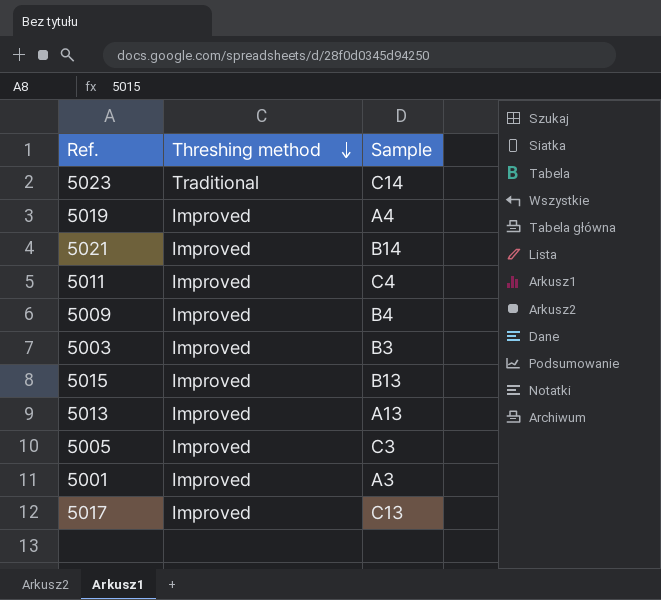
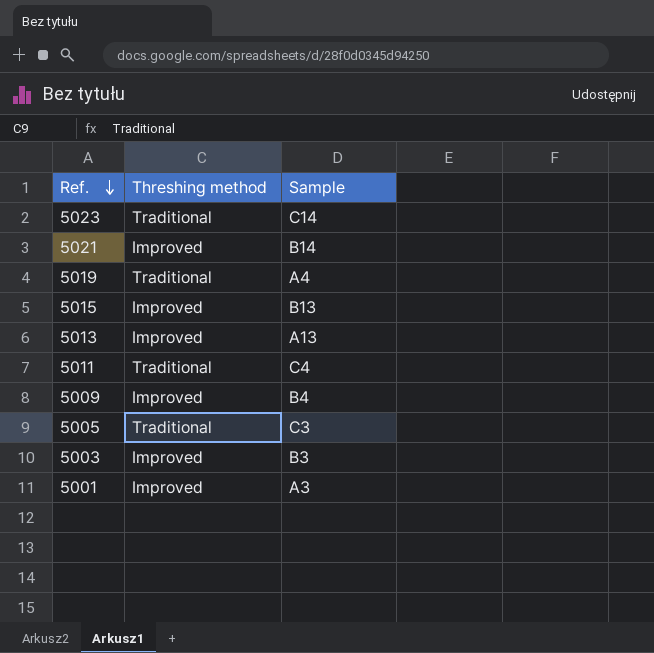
row order: Threshing method descending -> Ref. descending
row 5017: Improved | C13 -> none
5019 | Threshing method: Improved -> Traditional
5011 | Threshing method: Improved -> Traditional
5005 | Threshing method: Improved -> Traditional

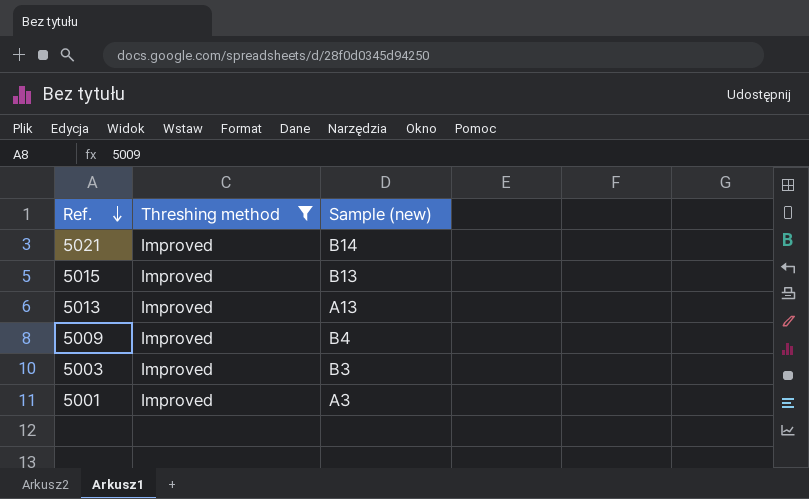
filter: none -> Threshing method = Improved
column name: Sample -> Sample (new)

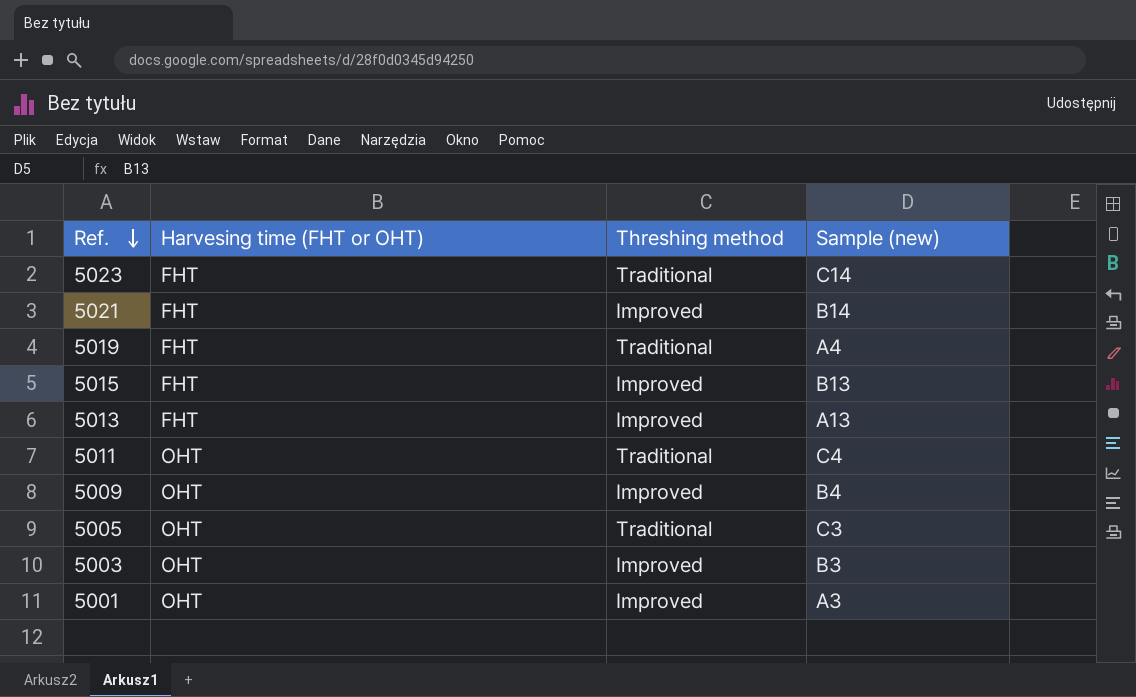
filter: Threshing method = Improved -> none
column Harvesing time (FHT or OHT) | position: none -> 2

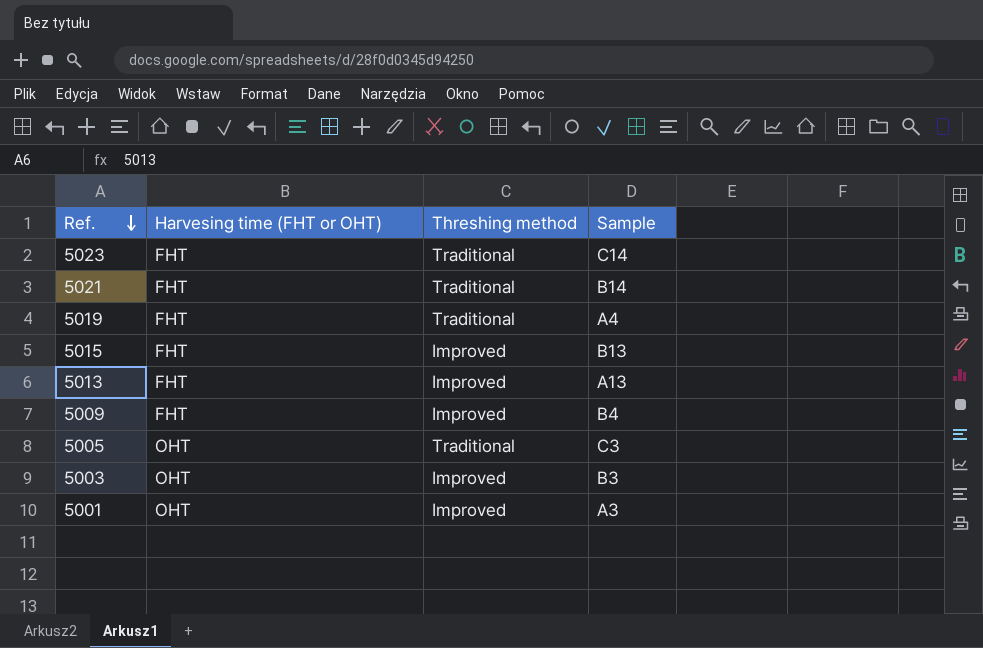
column name: Sample (new) -> Sample
row 5011: OHT | Traditional | C4 -> none
5021 | Threshing method: Improved -> Traditional
5009 | Harvesing time (FHT or OHT): OHT -> FHT

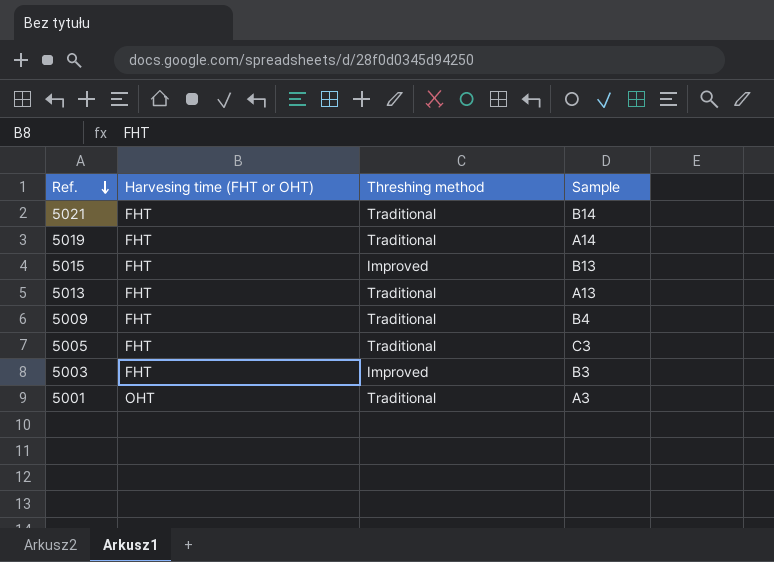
row 5023: FHT | Traditional | C14 -> none
5019 | Sample: A4 -> A14
5013 | Threshing method: Improved -> Traditional
5009 | Threshing method: Improved -> Traditional
5005 | Harvesing time (FHT or OHT): OHT -> FHT
5003 | Harvesing time (FHT or OHT): OHT -> FHT
5001 | Threshing method: Improved -> Traditional

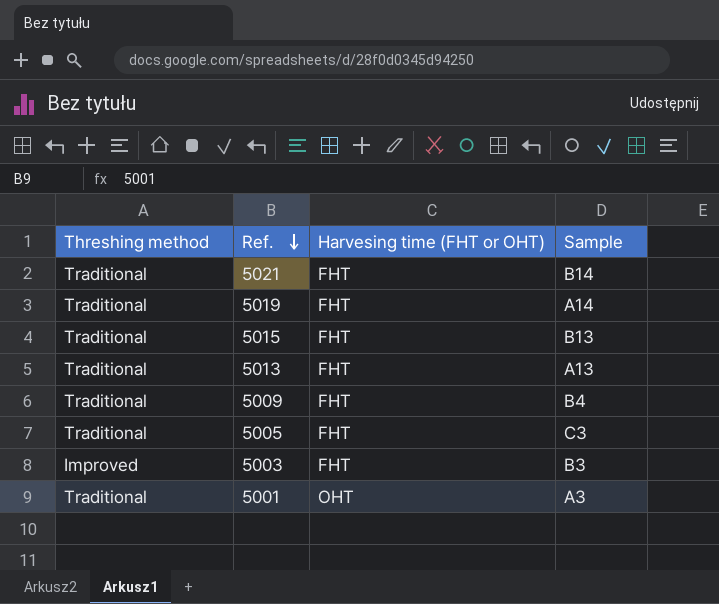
column Threshing method | position: 3 -> 1
5015 | Threshing method: Improved -> Traditional

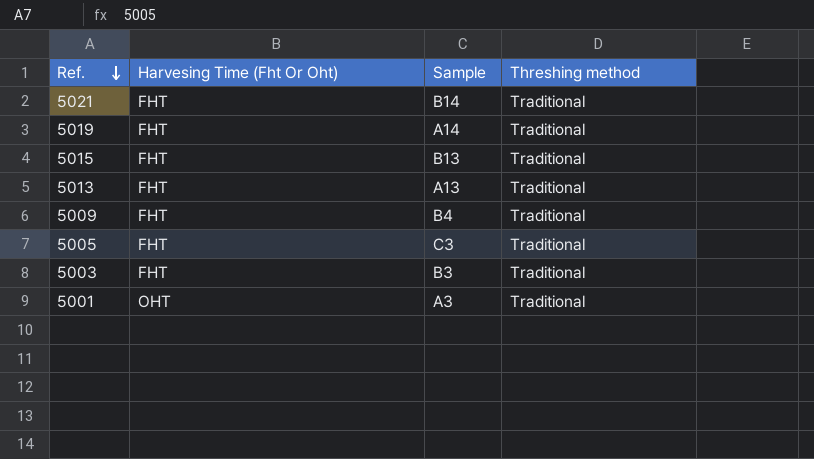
column name: Harvesing time (FHT or OHT) -> Harvesing Time (Fht Or Oht)
column Threshing method | position: 1 -> 4
5003 | Threshing method: Improved -> Traditional

